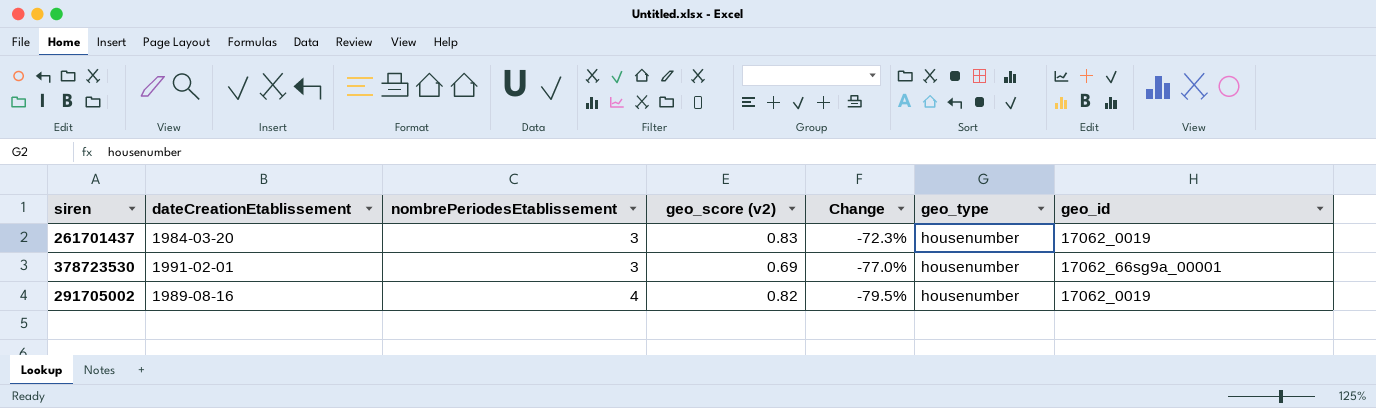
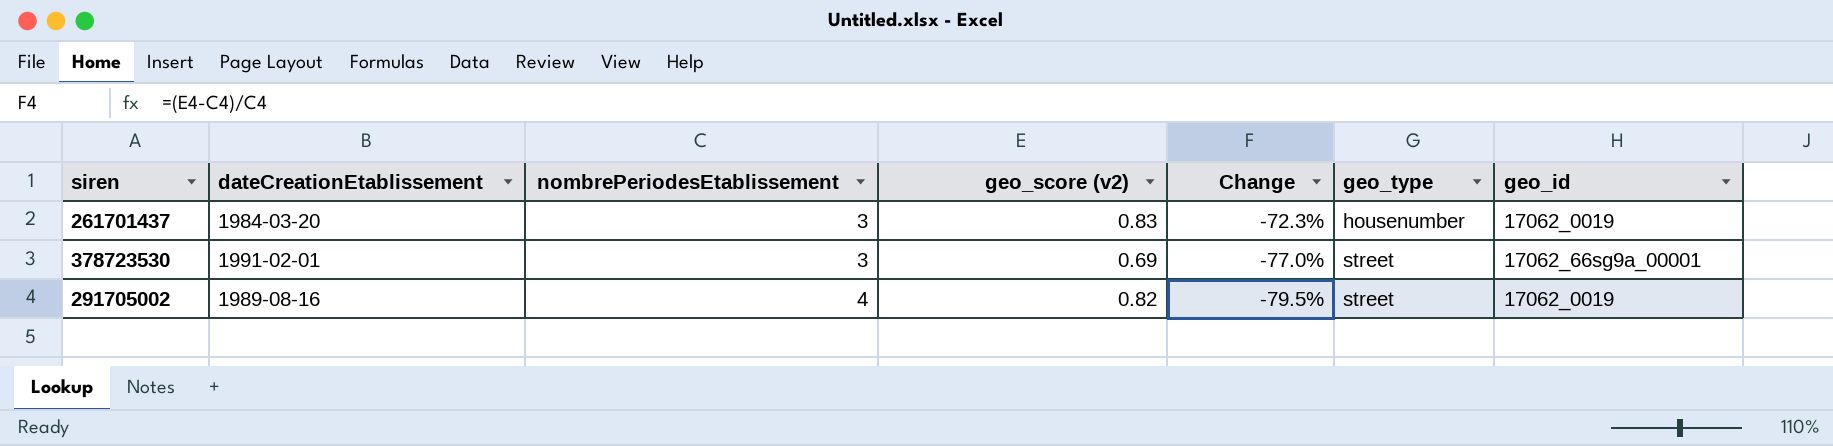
378723530 | geo_type: housenumber -> street
291705002 | geo_type: housenumber -> street

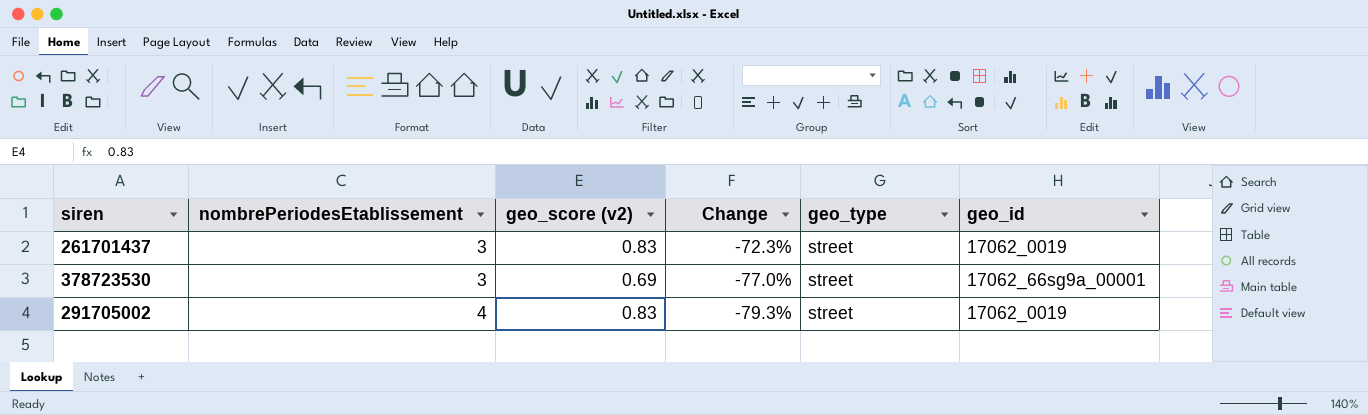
column dateCreationEtablissement | position: 2 -> none
261701437 | geo_type: housenumber -> street
291705002 | geo_score (v2): 0.82 -> 0.83
291705002 | Change: -79.5% -> -79.3%

